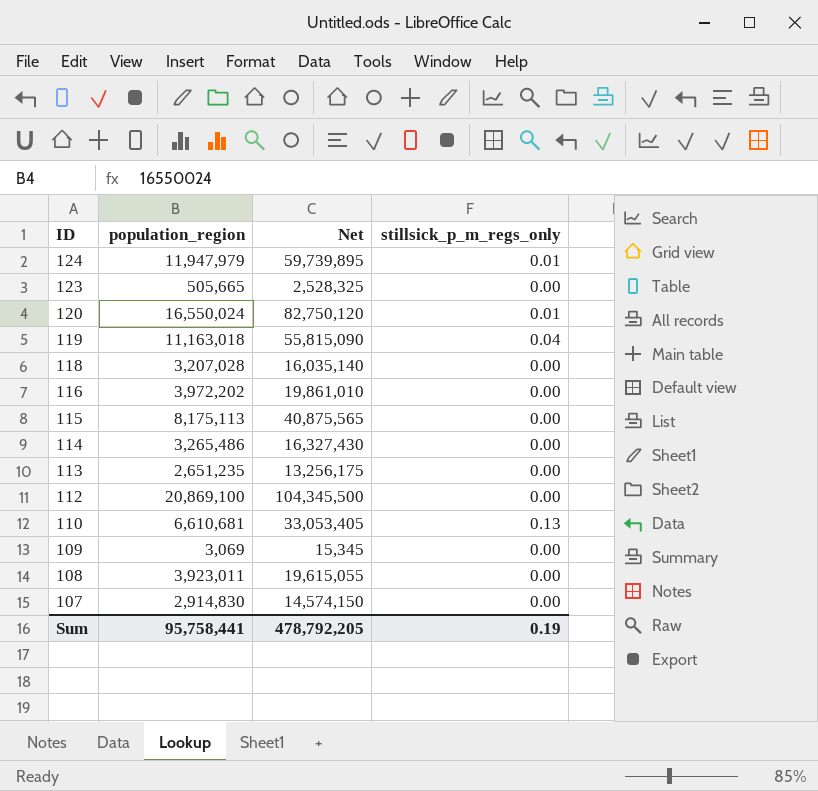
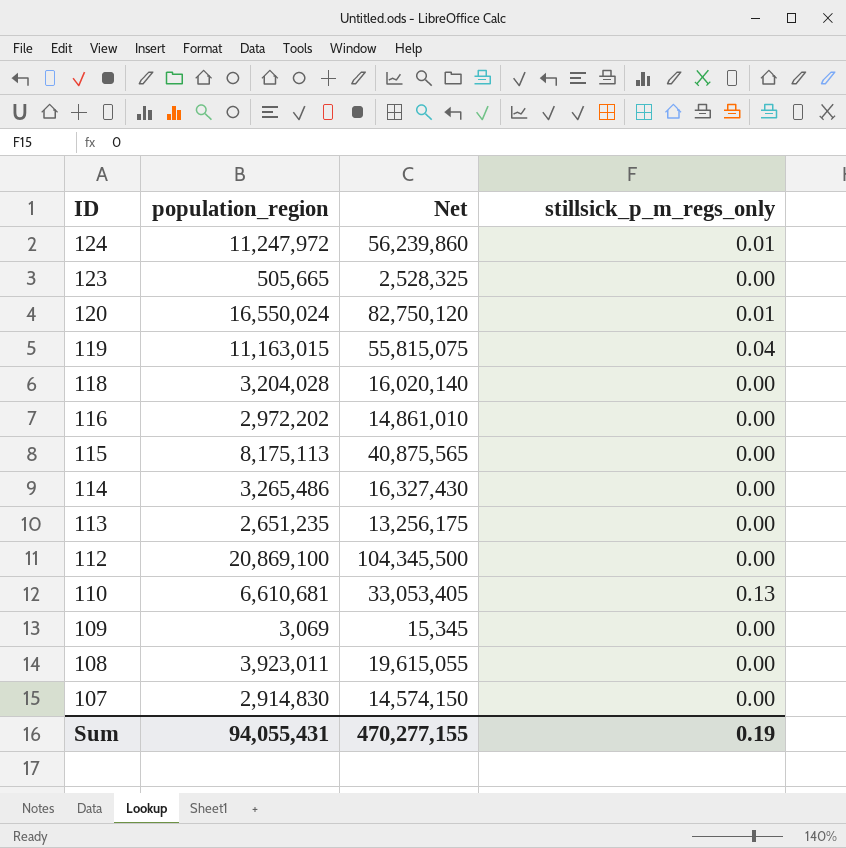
124 | population_region: 11,947,979 -> 11,247,972
124 | Net: 59,739,895 -> 56,239,860
119 | population_region: 11,163,018 -> 11,163,015
119 | Net: 55,815,090 -> 55,815,075
118 | population_region: 3,207,028 -> 3,204,028
118 | Net: 16,035,140 -> 16,020,140
116 | population_region: 3,972,202 -> 2,972,202
116 | Net: 19,861,010 -> 14,861,010
Sum | population_region: 95,758,441 -> 94,055,431
Sum | Net: 478,792,205 -> 470,277,155

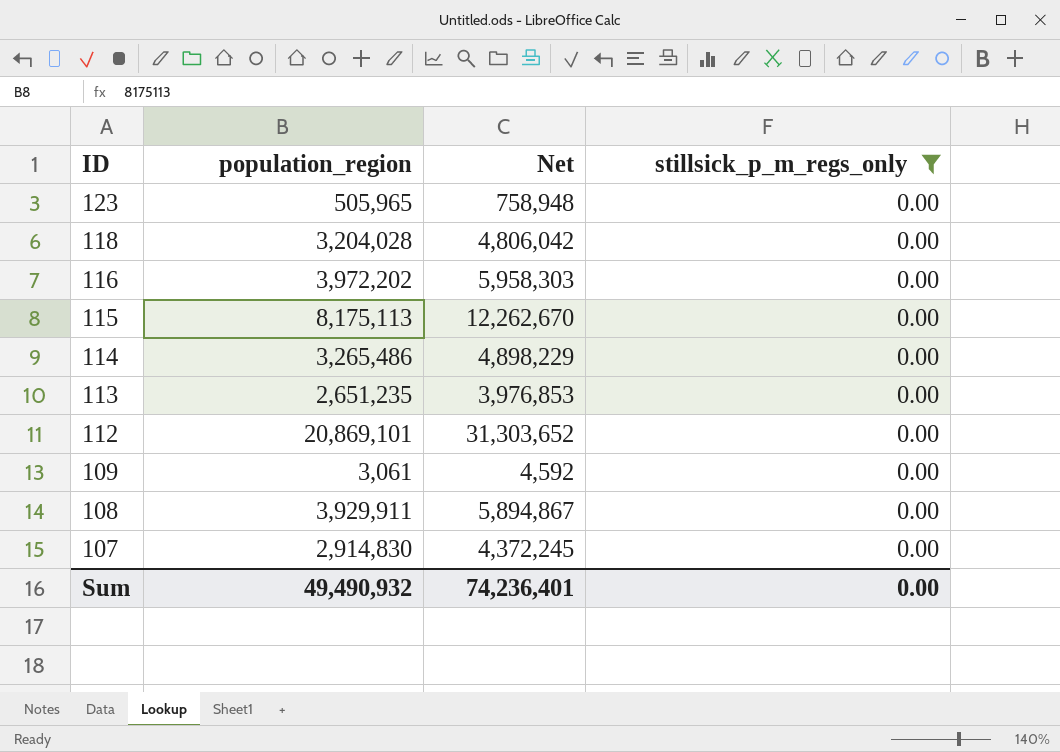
filter: none -> stillsick_p_m_regs_only = 0.00
column Net | formula: [population_region] * 5 -> [population_region] * 1.5
123 | population_region: 505,665 -> 505,965
116 | population_region: 2,972,202 -> 3,972,202
112 | population_region: 20,869,100 -> 20,869,101
109 | population_region: 3,069 -> 3,061
108 | population_region: 3,923,011 -> 3,929,911
Sum | population_region: 94,055,431 -> 49,490,932
Sum | Net: 470,277,155 -> 74,236,401
Sum | stillsick_p_m_regs_only: 0.19 -> 0.00

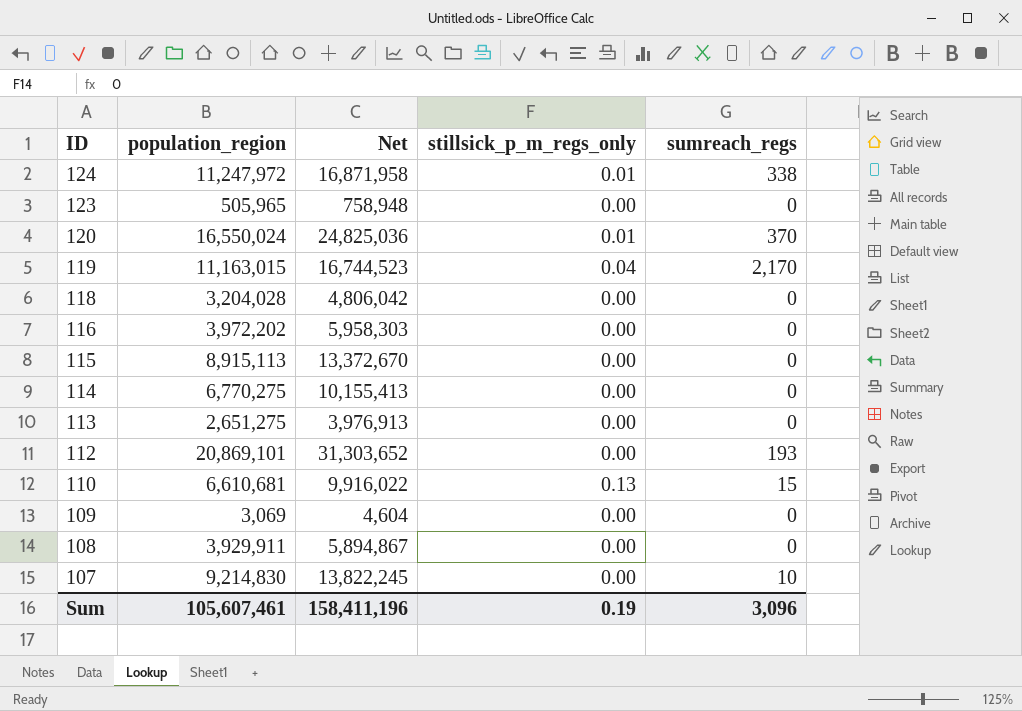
filter: stillsick_p_m_regs_only = 0.00 -> none
column sumreach_regs | position: none -> 5
115 | population_region: 8,175,113 -> 8,915,113
115 | Net: 12,262,670 -> 13,372,670
114 | population_region: 3,265,486 -> 6,770,275
114 | Net: 4,898,229 -> 10,155,413
113 | population_region: 2,651,235 -> 2,651,275
113 | Net: 3,976,853 -> 3,976,913
109 | population_region: 3,061 -> 3,069
109 | Net: 4,592 -> 4,604
107 | population_region: 2,914,830 -> 9,214,830
107 | Net: 4,372,245 -> 13,822,245
Sum | population_region: 49,490,932 -> 105,607,461
Sum | Net: 74,236,401 -> 158,411,196
Sum | stillsick_p_m_regs_only: 0.00 -> 0.19

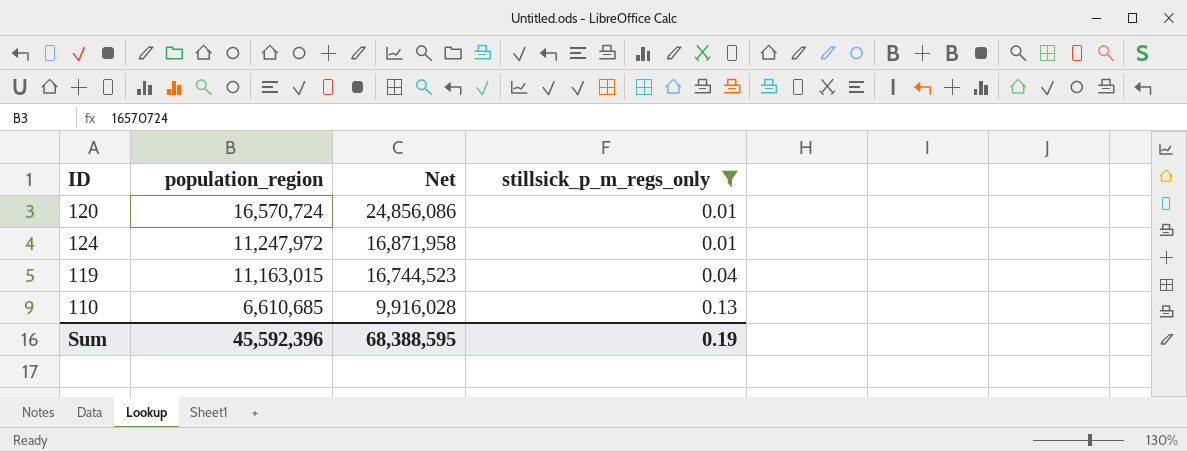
filter: none -> stillsick_p_m_regs_only != 0.00
row order: ID descending -> population_region descending
column sumreach_regs | position: 5 -> none
120 | population_region: 16,550,024 -> 16,570,724
120 | Net: 24,825,036 -> 24,856,086
110 | population_region: 6,610,681 -> 6,610,685
110 | Net: 9,916,022 -> 9,916,028
Sum | population_region: 105,607,461 -> 45,592,396
Sum | Net: 158,411,196 -> 68,388,595

